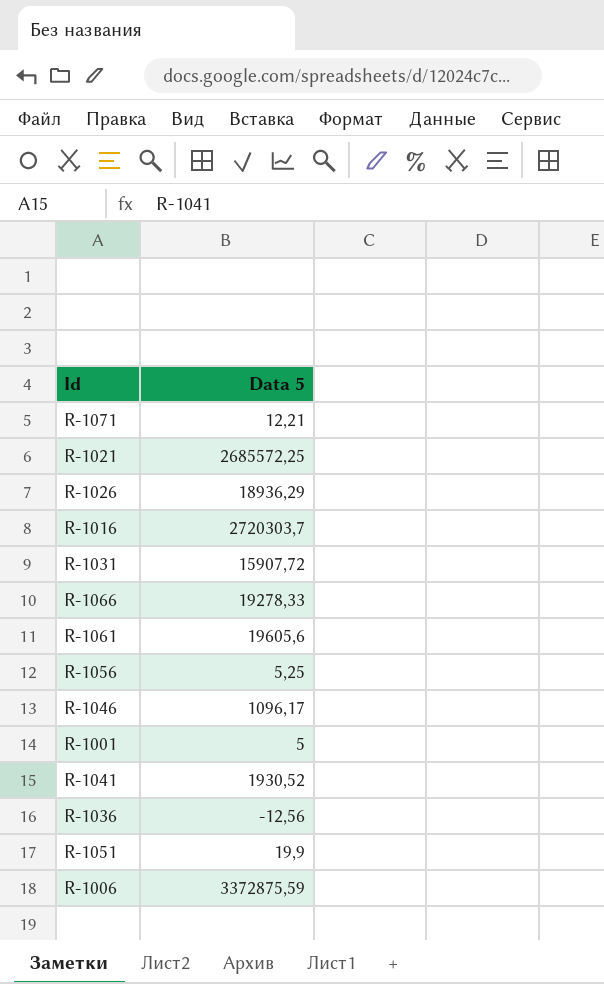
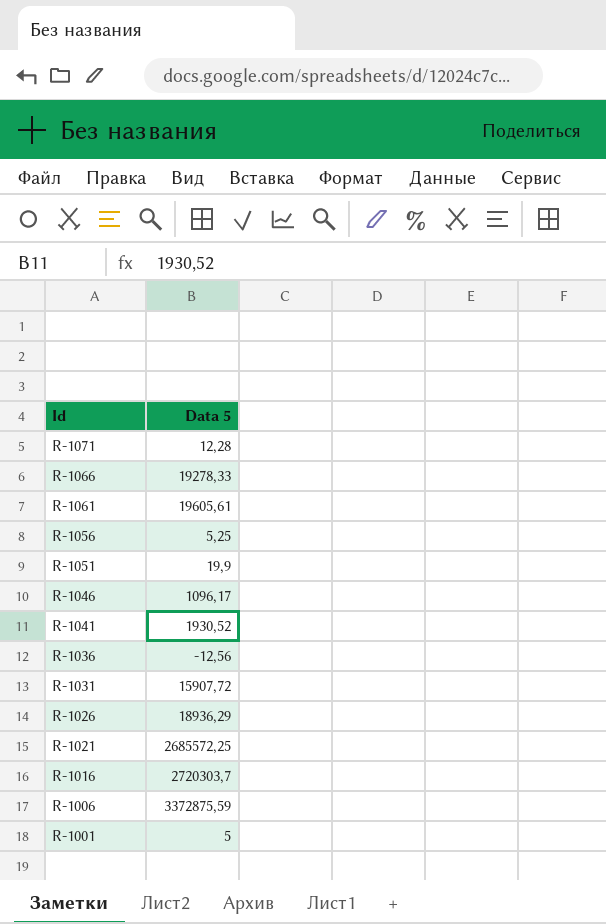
row order: none -> Id descending
R-1071 | Data 5: 12,21 -> 12,28
R-1061 | Data 5: 19605,6 -> 19605,61

